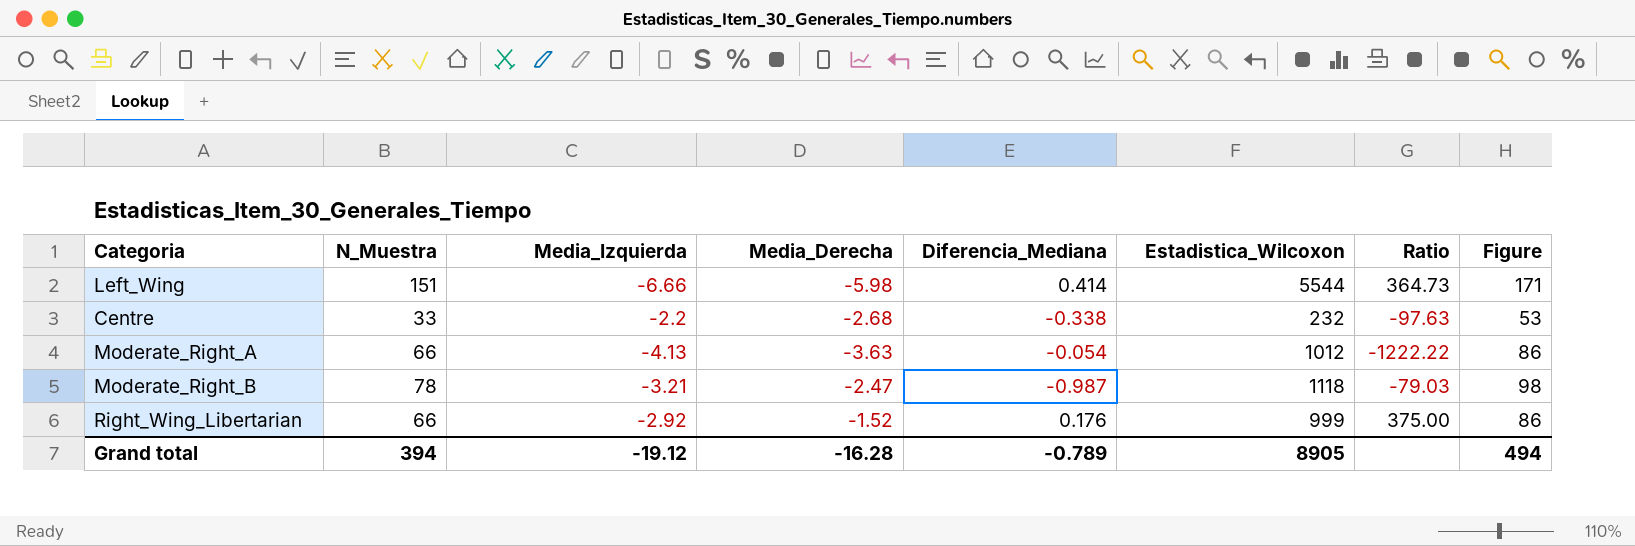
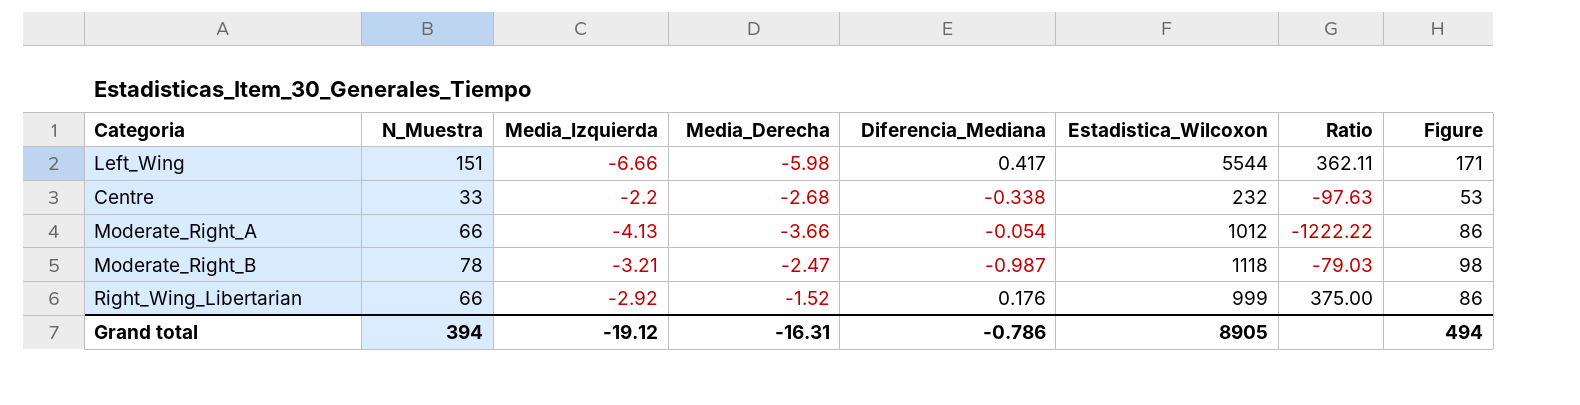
Left_Wing | Diferencia_Mediana: 0.414 -> 0.417
Left_Wing | Ratio: 364.73 -> 362.11
Moderate_Right_A | Media_Derecha: -3.63 -> -3.66
Grand total | Media_Derecha: -16.28 -> -16.31
Grand total | Diferencia_Mediana: -0.789 -> -0.786

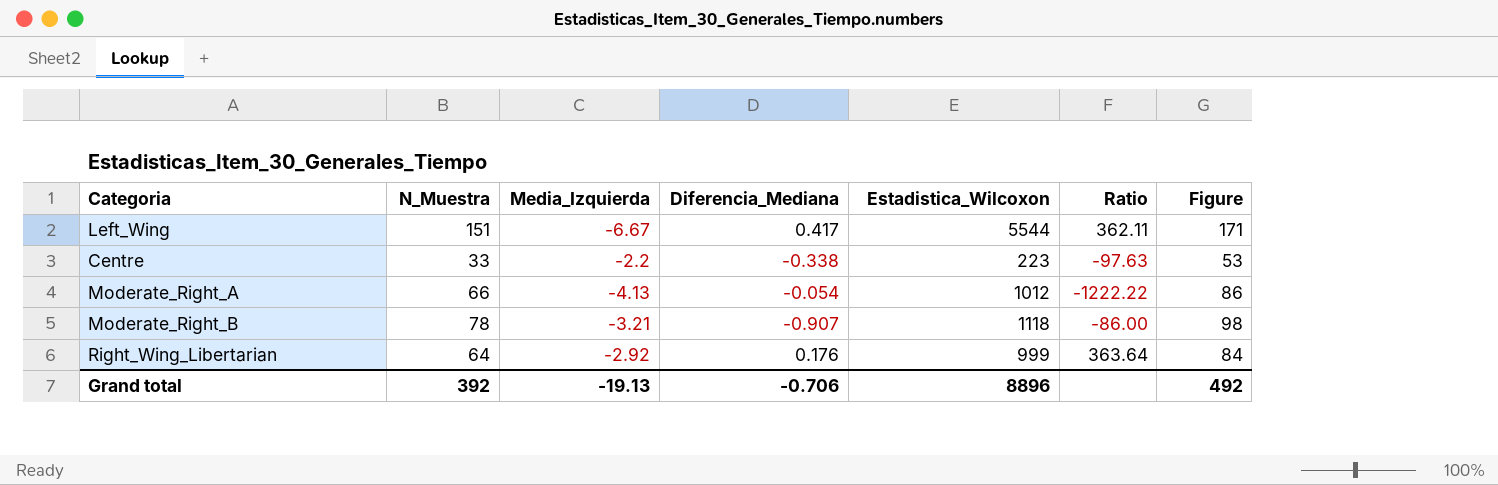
column Media_Derecha | position: 4 -> none
Left_Wing | Media_Izquierda: -6.66 -> -6.67
Centre | Estadistica_Wilcoxon: 232 -> 223
Moderate_Right_B | Diferencia_Mediana: -0.987 -> -0.907
Moderate_Right_B | Ratio: -79.03 -> -86.00
Right_Wing_Libertarian | N_Muestra: 66 -> 64
Right_Wing_Libertarian | Ratio: 375.00 -> 363.64
Right_Wing_Libertarian | Figure: 86 -> 84
Grand total | N_Muestra: 394 -> 392
Grand total | Media_Izquierda: -19.12 -> -19.13
Grand total | Diferencia_Mediana: -0.786 -> -0.706
Grand total | Estadistica_Wilcoxon: 8905 -> 8896
Grand total | Figure: 494 -> 492

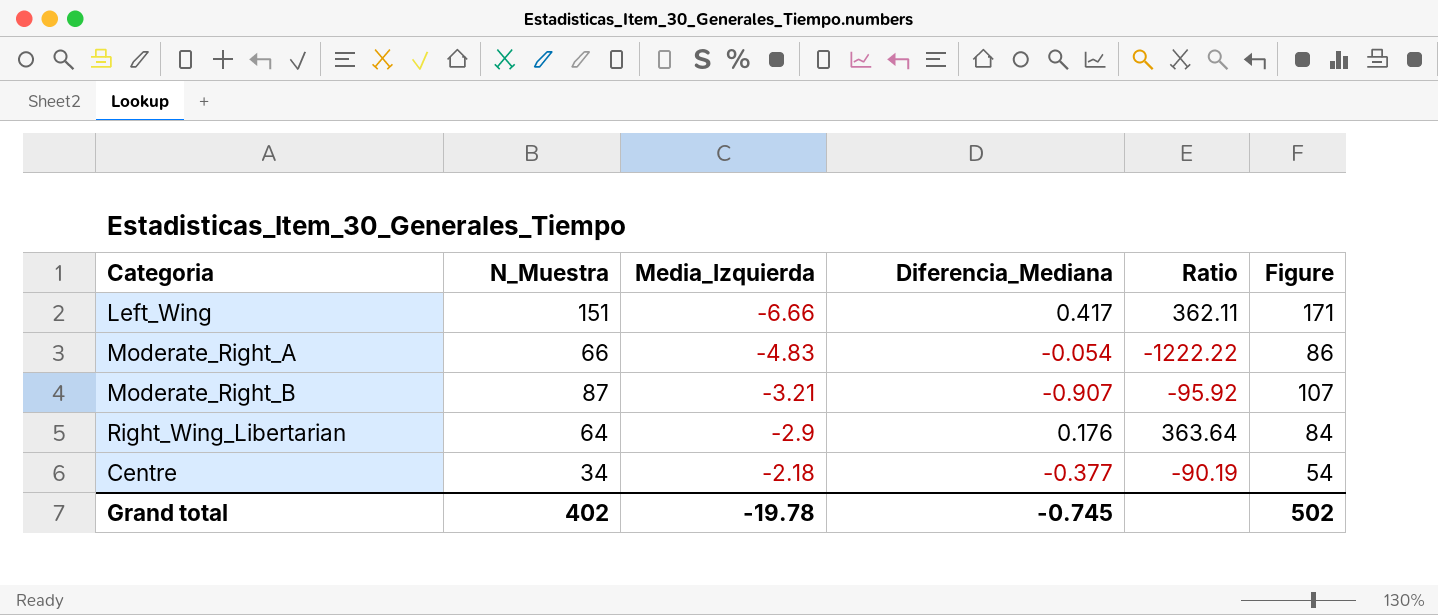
row order: none -> Media_Izquierda ascending
column Estadistica_Wilcoxon | position: 5 -> none
Left_Wing | Media_Izquierda: -6.67 -> -6.66
Moderate_Right_A | Media_Izquierda: -4.13 -> -4.83
Moderate_Right_B | N_Muestra: 78 -> 87
Moderate_Right_B | Ratio: -86.00 -> -95.92
Moderate_Right_B | Figure: 98 -> 107
Right_Wing_Libertarian | Media_Izquierda: -2.92 -> -2.9
Centre | N_Muestra: 33 -> 34
Centre | Media_Izquierda: -2.2 -> -2.18
Centre | Diferencia_Mediana: -0.338 -> -0.377
Centre | Ratio: -97.63 -> -90.19
Centre | Figure: 53 -> 54
Grand total | N_Muestra: 392 -> 402
Grand total | Media_Izquierda: -19.13 -> -19.78
Grand total | Diferencia_Mediana: -0.706 -> -0.745
Grand total | Figure: 492 -> 502

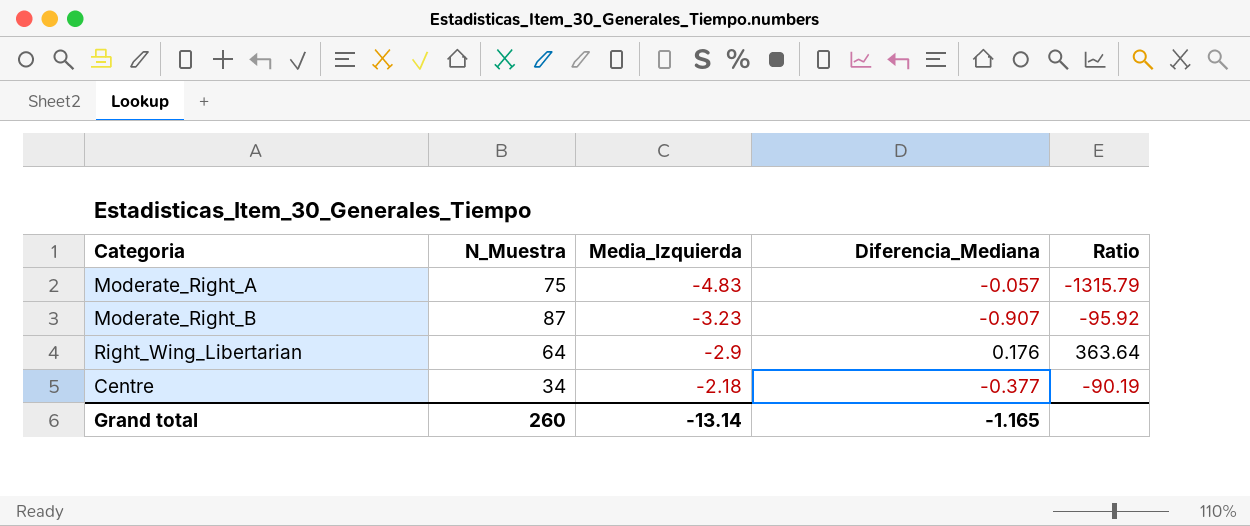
column Figure | formula: [N_Muestra] + 20 -> none
row Left_Wing: 151 | -6.66 | 0.417 | 362.11 | 171 -> none
Moderate_Right_A | N_Muestra: 66 -> 75
Moderate_Right_A | Diferencia_Mediana: -0.054 -> -0.057
Moderate_Right_A | Ratio: -1222.22 -> -1315.79
Moderate_Right_B | Media_Izquierda: -3.21 -> -3.23
Grand total | N_Muestra: 402 -> 260
Grand total | Media_Izquierda: -19.78 -> -13.14
Grand total | Diferencia_Mediana: -0.745 -> -1.165

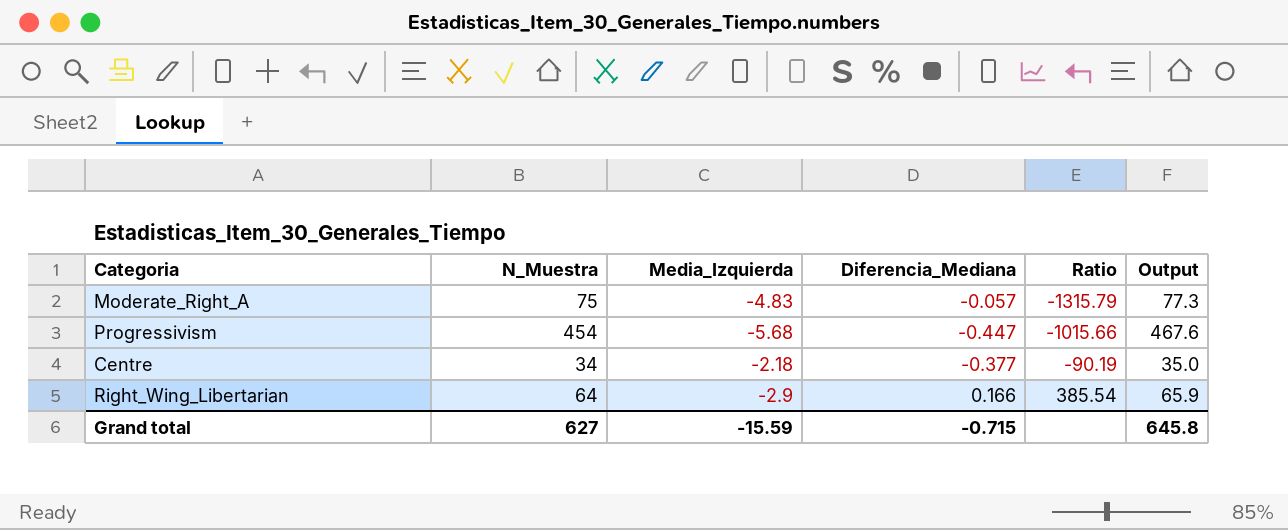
row order: Media_Izquierda ascending -> Ratio ascending
column Output | formula: none -> [N_Muestra] * 1.03
row Moderate_Right_B: 87 | -3.23 | -0.907 | -95.92 -> none
row Progressivism: none -> 454 | -5.68 | -0.447 | -1015.66 | 467.6
Right_Wing_Libertarian | Diferencia_Mediana: 0.176 -> 0.166
Right_Wing_Libertarian | Ratio: 363.64 -> 385.54
Grand total | N_Muestra: 260 -> 627
Grand total | Media_Izquierda: -13.14 -> -15.59
Grand total | Diferencia_Mediana: -1.165 -> -0.715

